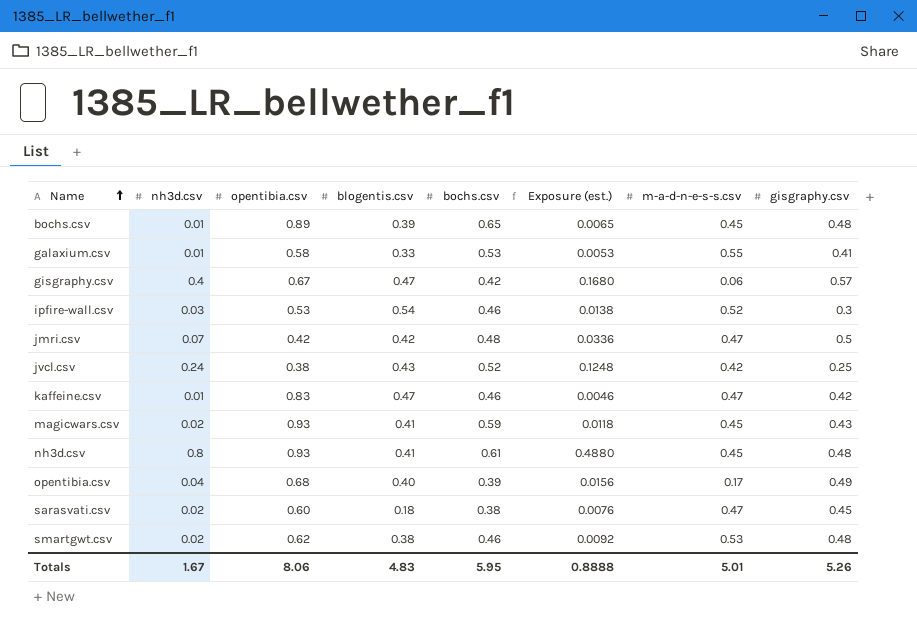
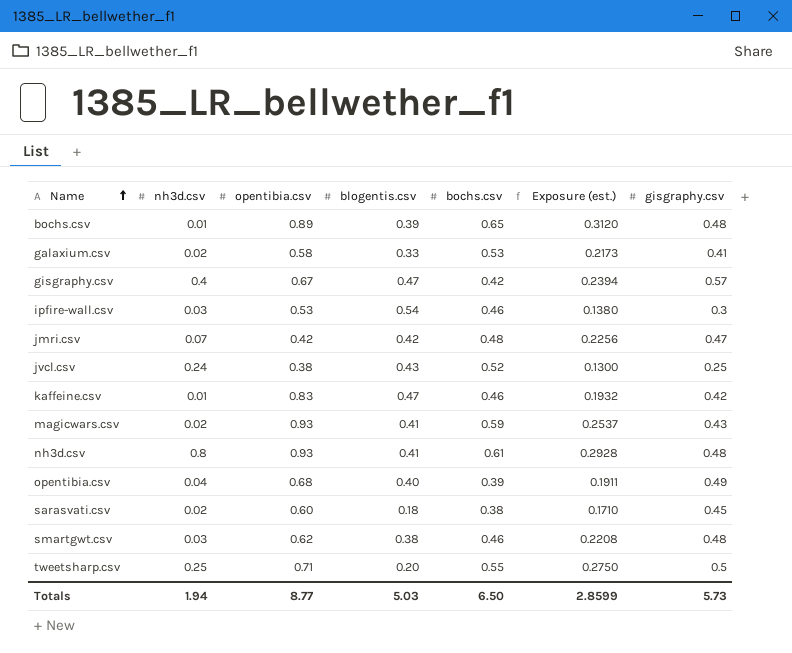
column m-a-d-n-e-s-s.csv | position: 7 -> none
column Exposure (est.) | formula: [nh3d.csv] * [bochs.csv] -> [bochs.csv] * [gisgraphy.csv]
galaxium.csv | nh3d.csv: 0.01 -> 0.02
jmri.csv | gisgraphy.csv: 0.5 -> 0.47
smartgwt.csv | nh3d.csv: 0.02 -> 0.03
row tweetsharp.csv: none -> 0.25 | 0.71 | 0.20 | 0.55 | 0.2750 | 0.5
Totals | nh3d.csv: 1.67 -> 1.94
Totals | opentibia.csv: 8.06 -> 8.77
Totals | blogentis.csv: 4.83 -> 5.03
Totals | bochs.csv: 5.95 -> 6.50
Totals | Exposure (est.): 0.8888 -> 2.8599
Totals | gisgraphy.csv: 5.26 -> 5.73

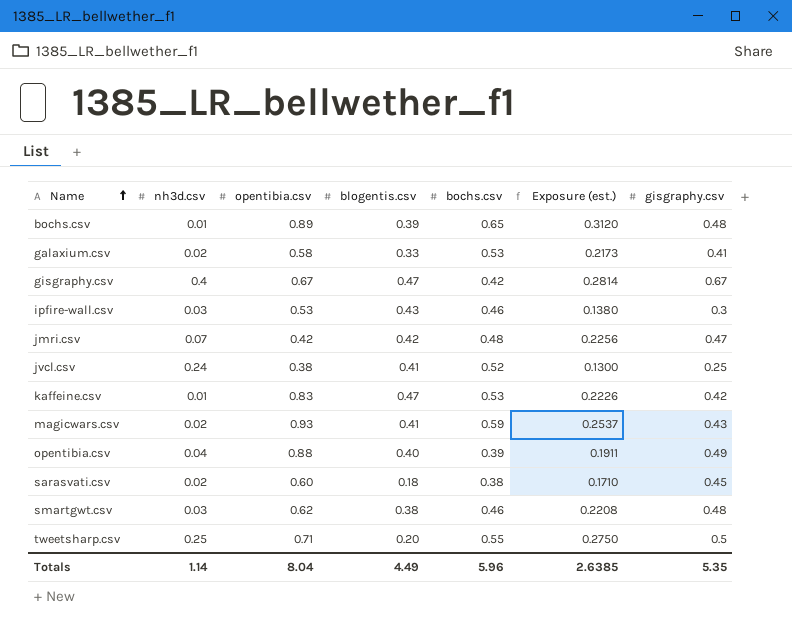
row nh3d.csv: 0.8 | 0.93 | 0.41 | 0.61 | 0.2928 | 0.48 -> none
gisgraphy.csv | Exposure (est.): 0.2394 -> 0.2814
gisgraphy.csv | gisgraphy.csv: 0.57 -> 0.67
ipfire-wall.csv | blogentis.csv: 0.54 -> 0.43
jvcl.csv | blogentis.csv: 0.43 -> 0.41
kaffeine.csv | bochs.csv: 0.46 -> 0.53
kaffeine.csv | Exposure (est.): 0.1932 -> 0.2226
opentibia.csv | opentibia.csv: 0.68 -> 0.88
Totals | nh3d.csv: 1.94 -> 1.14
Totals | opentibia.csv: 8.77 -> 8.04
Totals | blogentis.csv: 5.03 -> 4.49
Totals | bochs.csv: 6.50 -> 5.96
Totals | Exposure (est.): 2.8599 -> 2.6385
Totals | gisgraphy.csv: 5.73 -> 5.35

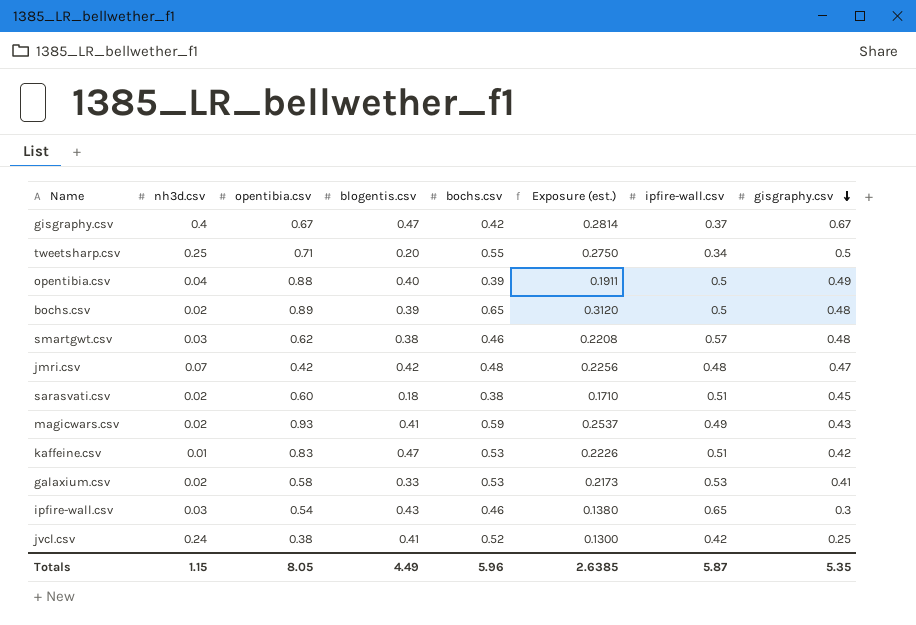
row order: Name ascending -> gisgraphy.csv descending
column ipfire-wall.csv | position: none -> 7
bochs.csv | nh3d.csv: 0.01 -> 0.02
ipfire-wall.csv | opentibia.csv: 0.53 -> 0.54
Totals | nh3d.csv: 1.14 -> 1.15
Totals | opentibia.csv: 8.04 -> 8.05

